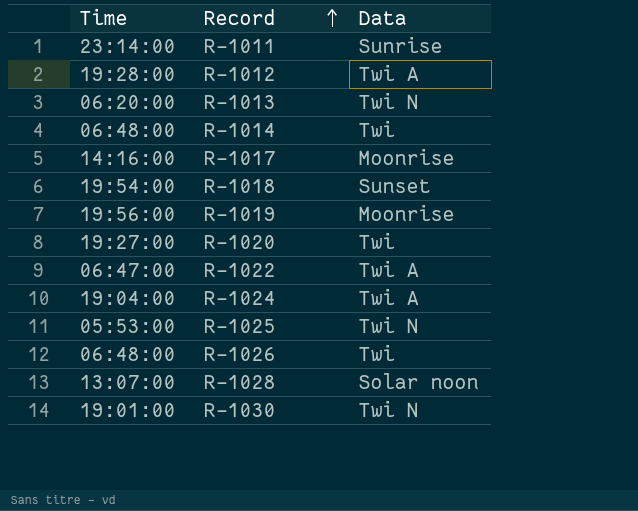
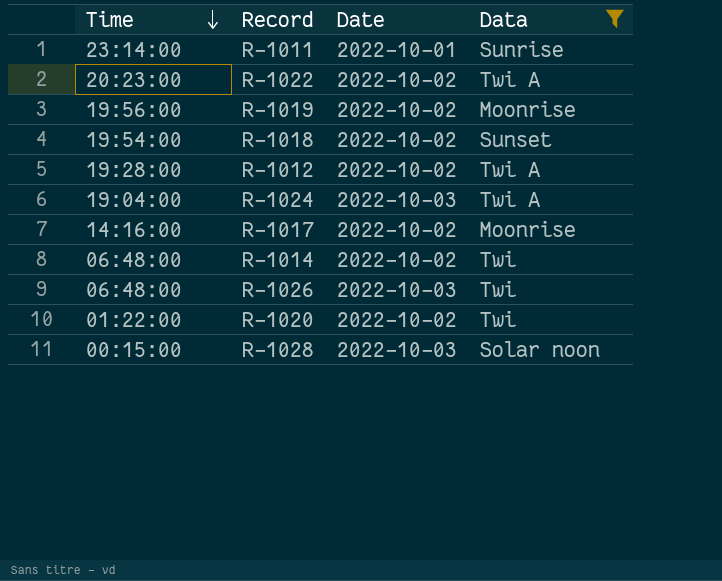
filter: none -> Data != Twi N
row order: Record ascending -> Time descending
column Date | position: none -> 3
R-1022 | Time: 06:47:00 -> 20:23:00
R-1020 | Time: 19:27:00 -> 01:22:00
R-1028 | Time: 13:07:00 -> 00:15:00

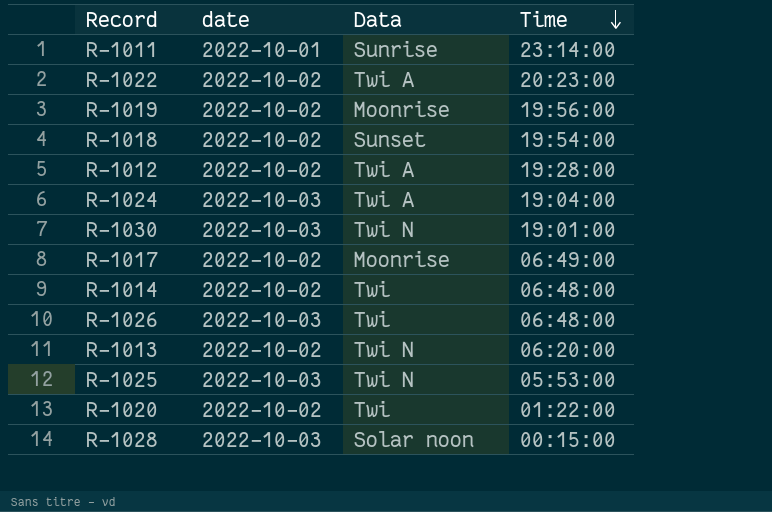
filter: Data != Twi N -> none
column name: Date -> date
column Time | position: 1 -> 4
R-1017 | Time: 14:16:00 -> 06:49:00

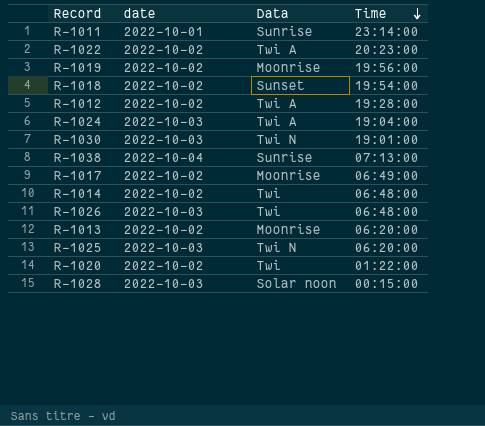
row R-1038: none -> 2022-10-04 | Sunrise | 07:13:00
R-1013 | Data: Twi N -> Moonrise
R-1025 | Time: 05:53:00 -> 06:20:00

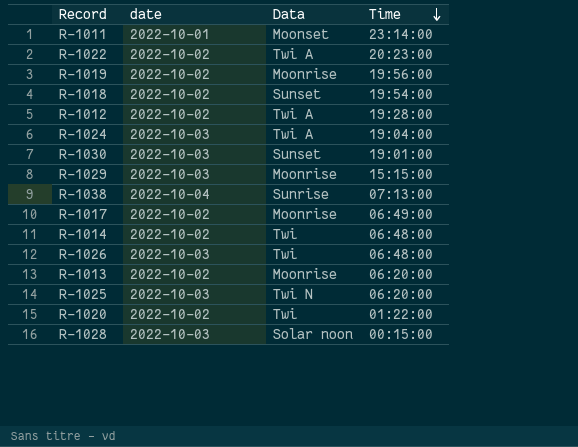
R-1011 | Data: Sunrise -> Moonset
R-1030 | Data: Twi N -> Sunset
row R-1029: none -> 2022-10-03 | Moonrise | 15:15:00

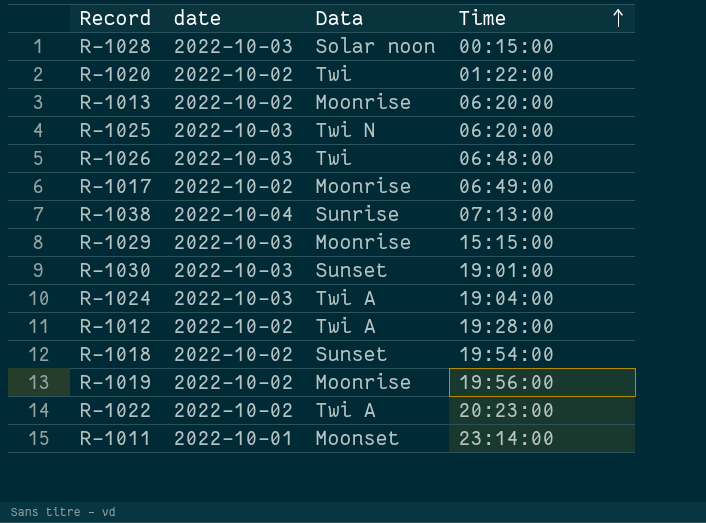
row order: Time descending -> Time ascending
row R-1014: 2022-10-02 | Twi | 06:48:00 -> none

